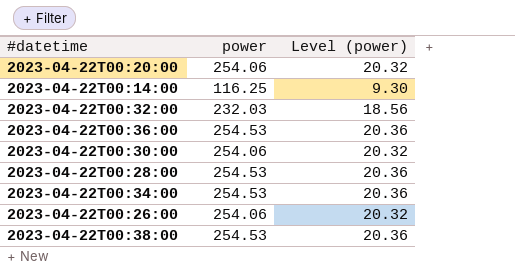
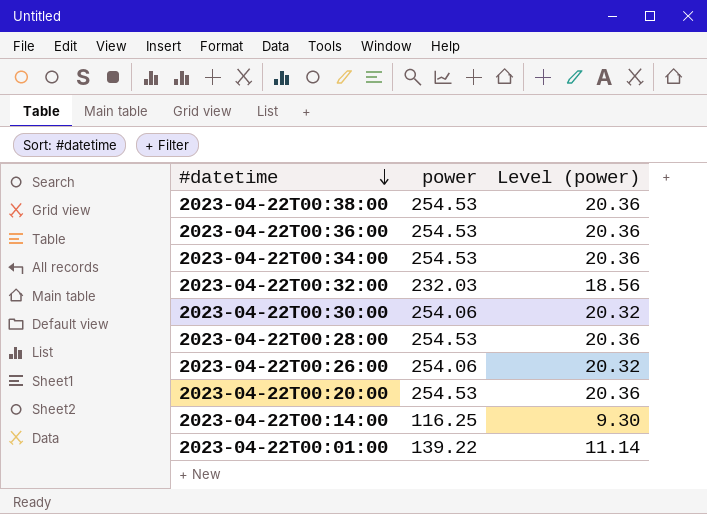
row order: none -> #datetime descending
2023-04-22T00:20:00 | power: 254.06 -> 254.53
2023-04-22T00:20:00 | Level (power): 20.32 -> 20.36
row 2023-04-22T00:01:00: none -> 139.22 | 11.14

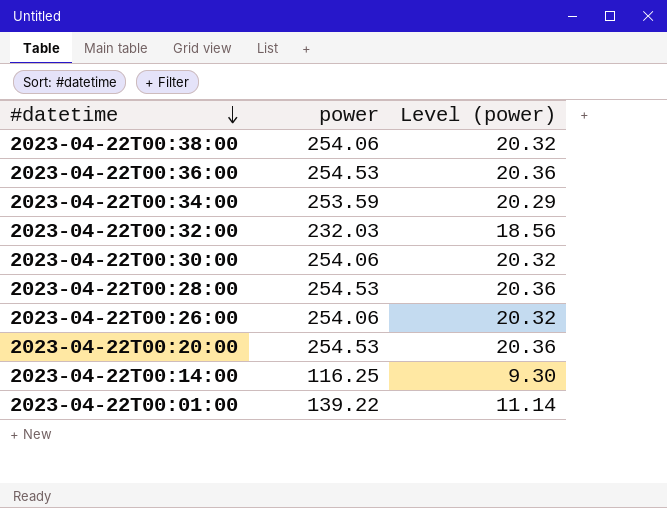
2023-04-22T00:38:00 | power: 254.53 -> 254.06
2023-04-22T00:38:00 | Level (power): 20.36 -> 20.32
2023-04-22T00:34:00 | power: 254.53 -> 253.59
2023-04-22T00:34:00 | Level (power): 20.36 -> 20.29

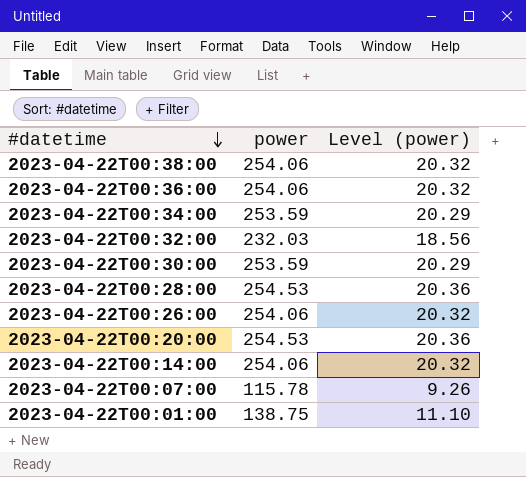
2023-04-22T00:36:00 | power: 254.53 -> 254.06
2023-04-22T00:36:00 | Level (power): 20.36 -> 20.32
2023-04-22T00:30:00 | power: 254.06 -> 253.59
2023-04-22T00:30:00 | Level (power): 20.32 -> 20.29
2023-04-22T00:14:00 | power: 116.25 -> 254.06
2023-04-22T00:14:00 | Level (power): 9.30 -> 20.32
row 2023-04-22T00:07:00: none -> 115.78 | 9.26
2023-04-22T00:01:00 | power: 139.22 -> 138.75
2023-04-22T00:01:00 | Level (power): 11.14 -> 11.10

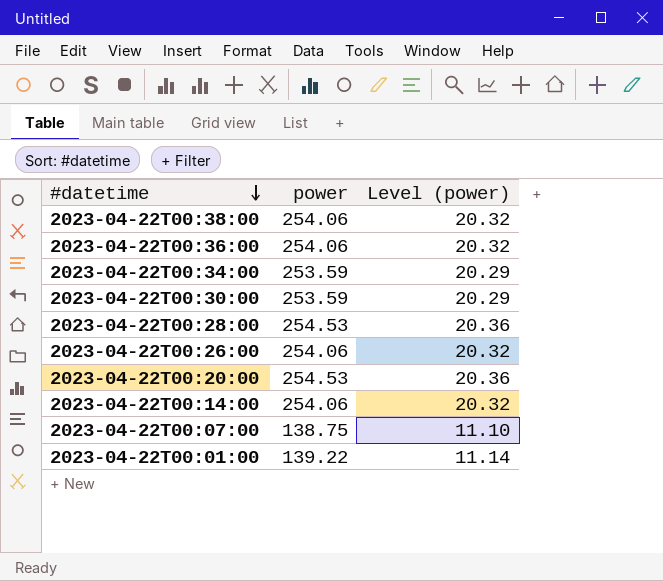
row 2023-04-22T00:32:00: 232.03 | 18.56 -> none
2023-04-22T00:07:00 | power: 115.78 -> 138.75
2023-04-22T00:07:00 | Level (power): 9.26 -> 11.10
2023-04-22T00:01:00 | power: 138.75 -> 139.22
2023-04-22T00:01:00 | Level (power): 11.10 -> 11.14

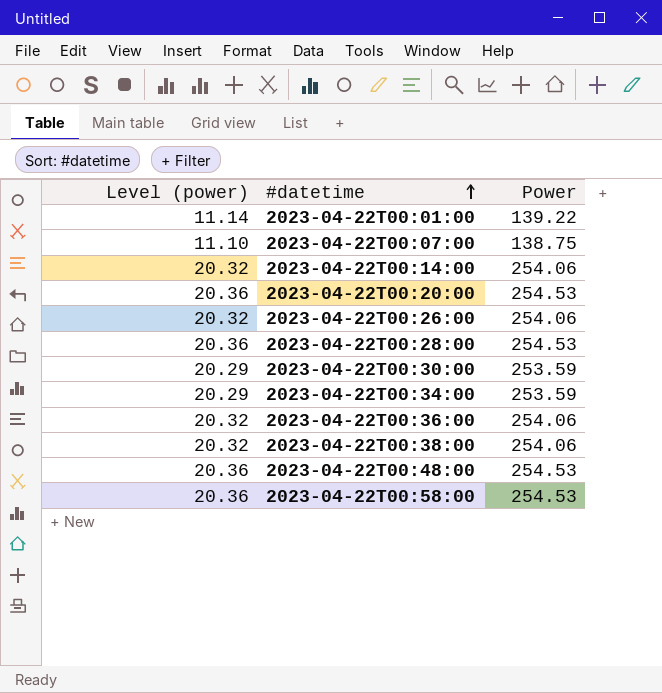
row order: #datetime descending -> #datetime ascending
column Level (power) | position: 3 -> 1
column name: power -> Power
row 2023-04-22T00:48:00: none -> 20.36 | 254.53
row 2023-04-22T00:58:00: none -> 20.36 | 254.53

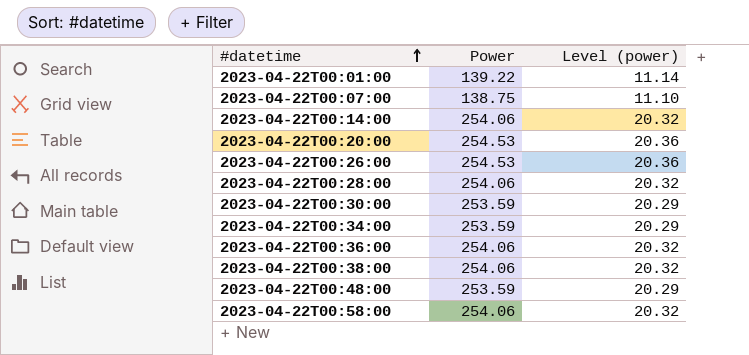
column Level (power) | position: 1 -> 3
2023-04-22T00:26:00 | Power: 254.06 -> 254.53
2023-04-22T00:26:00 | Level (power): 20.32 -> 20.36
2023-04-22T00:28:00 | Power: 254.53 -> 254.06
2023-04-22T00:28:00 | Level (power): 20.36 -> 20.32
2023-04-22T00:48:00 | Power: 254.53 -> 253.59
2023-04-22T00:48:00 | Level (power): 20.36 -> 20.29
2023-04-22T00:58:00 | Power: 254.53 -> 254.06
2023-04-22T00:58:00 | Level (power): 20.36 -> 20.32

